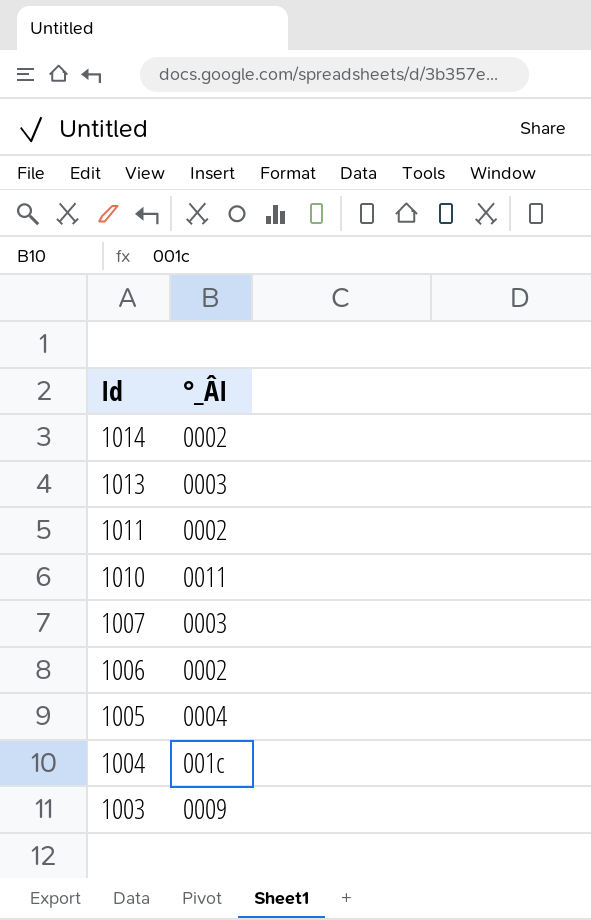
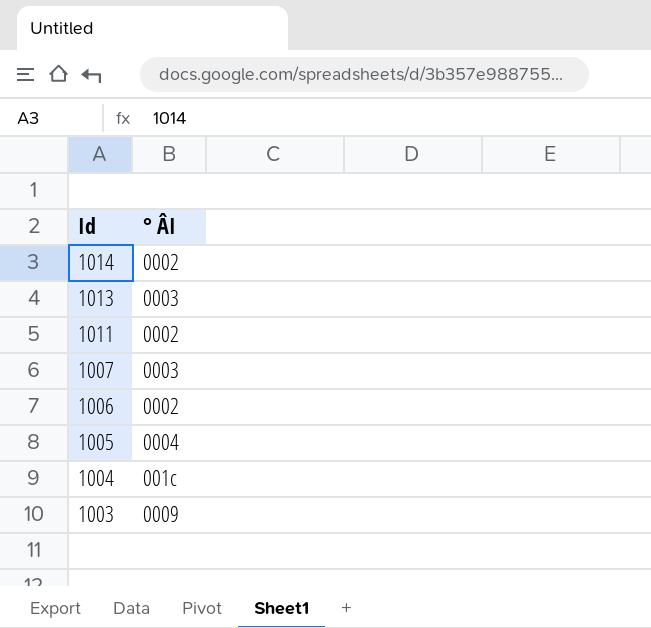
column name: °_ÂI -> ° ÂI
row 1010: 0011 -> none

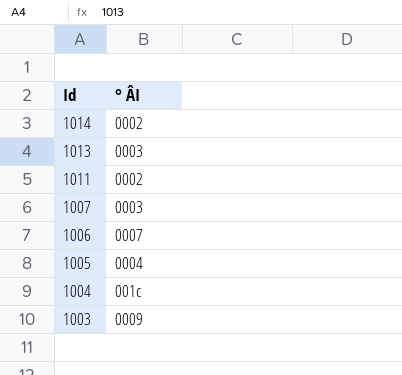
1006 | ° ÂI: 0002 -> 0007

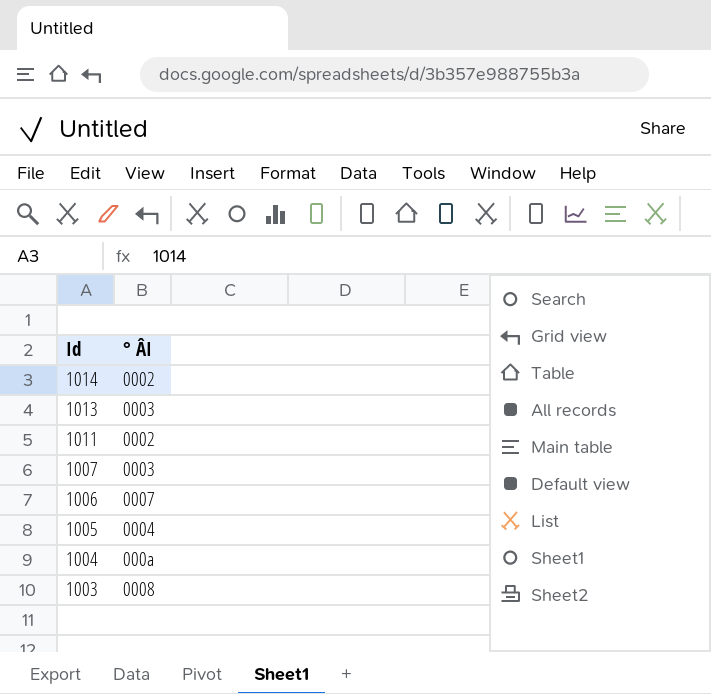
1004 | ° ÂI: 001c -> 000a
1003 | ° ÂI: 0009 -> 0008

